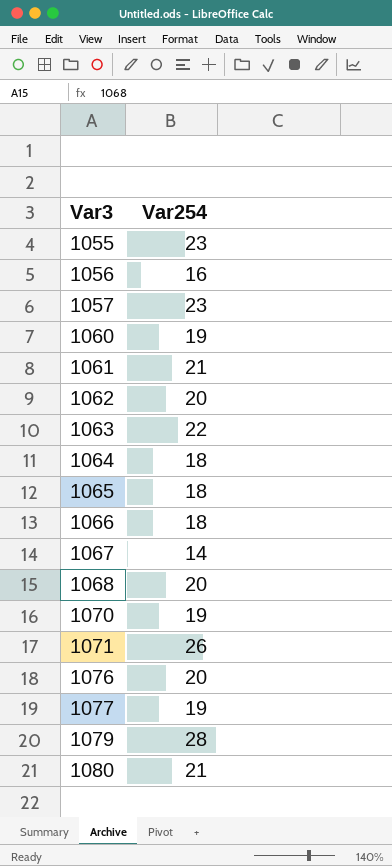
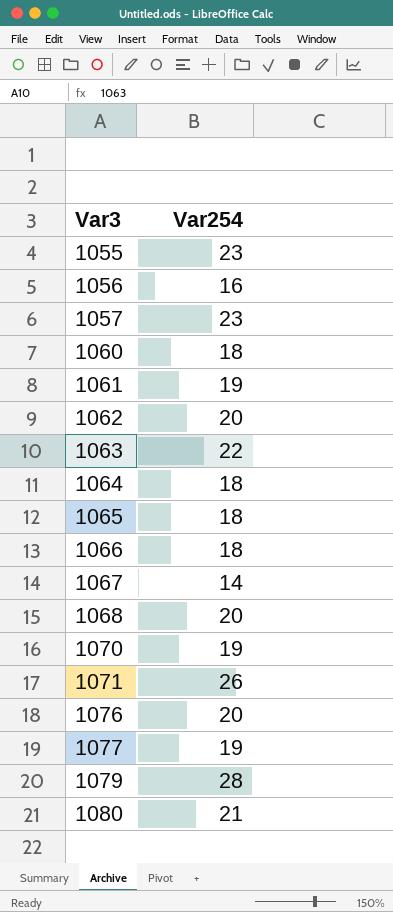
1060 | Var254: 19 -> 18
1061 | Var254: 21 -> 19

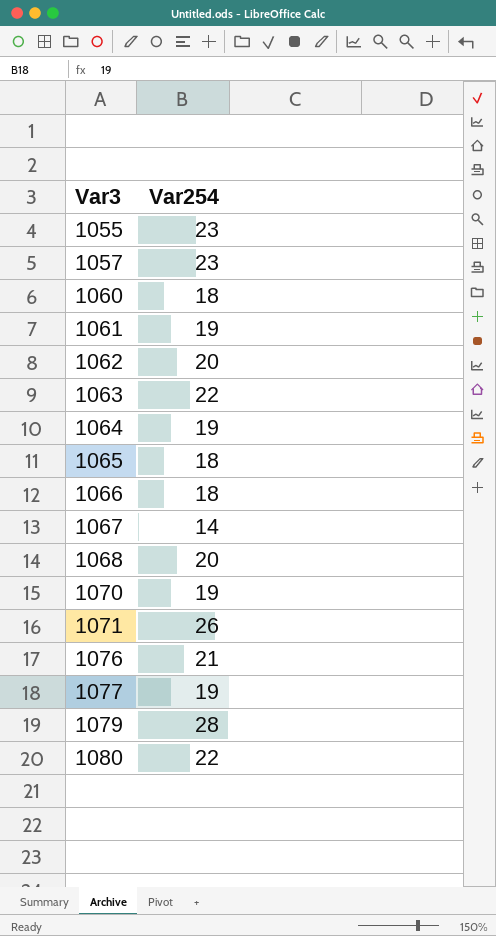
row 1056: 16 -> none
1064 | Var254: 18 -> 19
1076 | Var254: 20 -> 21
1080 | Var254: 21 -> 22

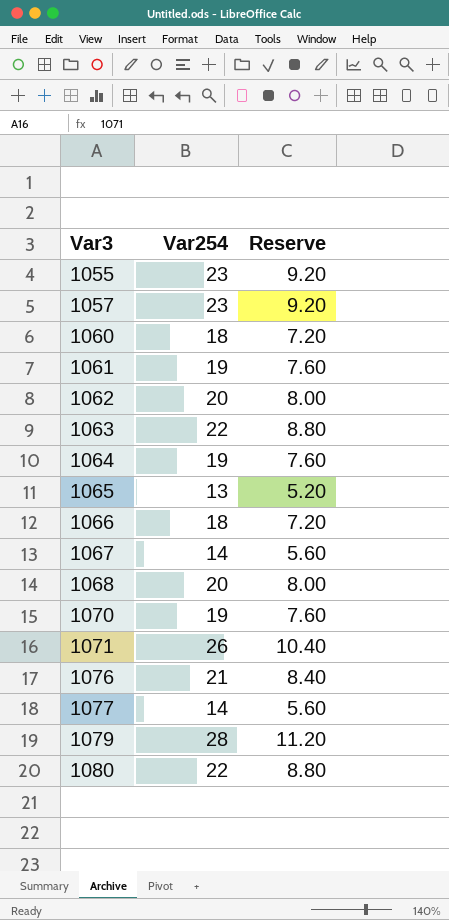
column Reserve | formula: none -> [Var254] * 0.4
1065 | Var254: 18 -> 13
1077 | Var254: 19 -> 14

